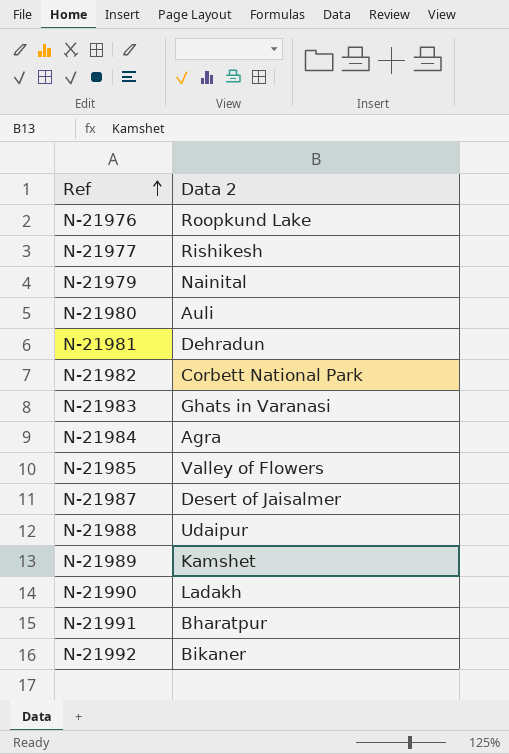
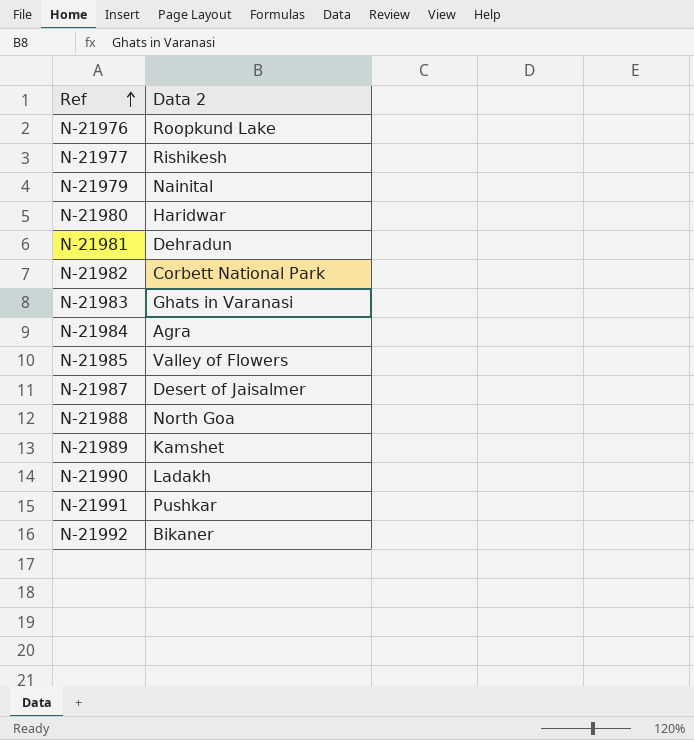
N-21980 | Data 2: Auli -> Haridwar
N-21988 | Data 2: Udaipur -> North Goa
N-21991 | Data 2: Bharatpur -> Pushkar

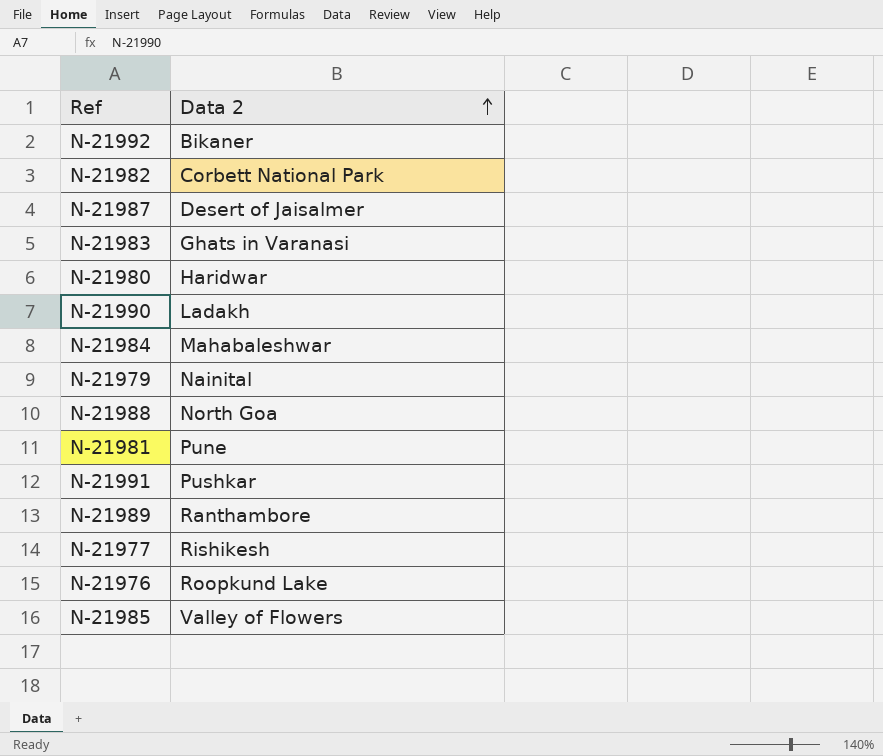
row order: Ref ascending -> Data 2 ascending
N-21984 | Data 2: Agra -> Mahabaleshwar
N-21981 | Data 2: Dehradun -> Pune
N-21989 | Data 2: Kamshet -> Ranthambore

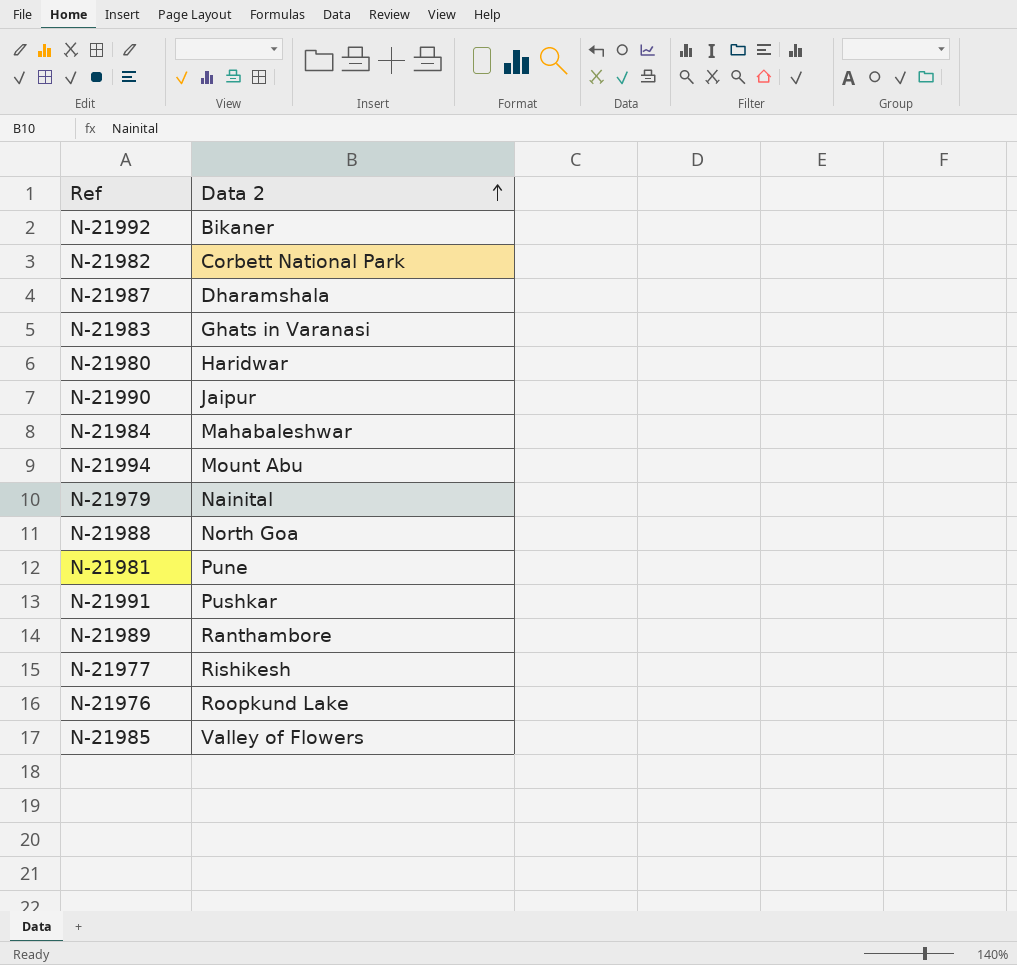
N-21987 | Data 2: Desert of Jaisalmer -> Dharamshala
N-21990 | Data 2: Ladakh -> Jaipur
row N-21994: none -> Mount Abu

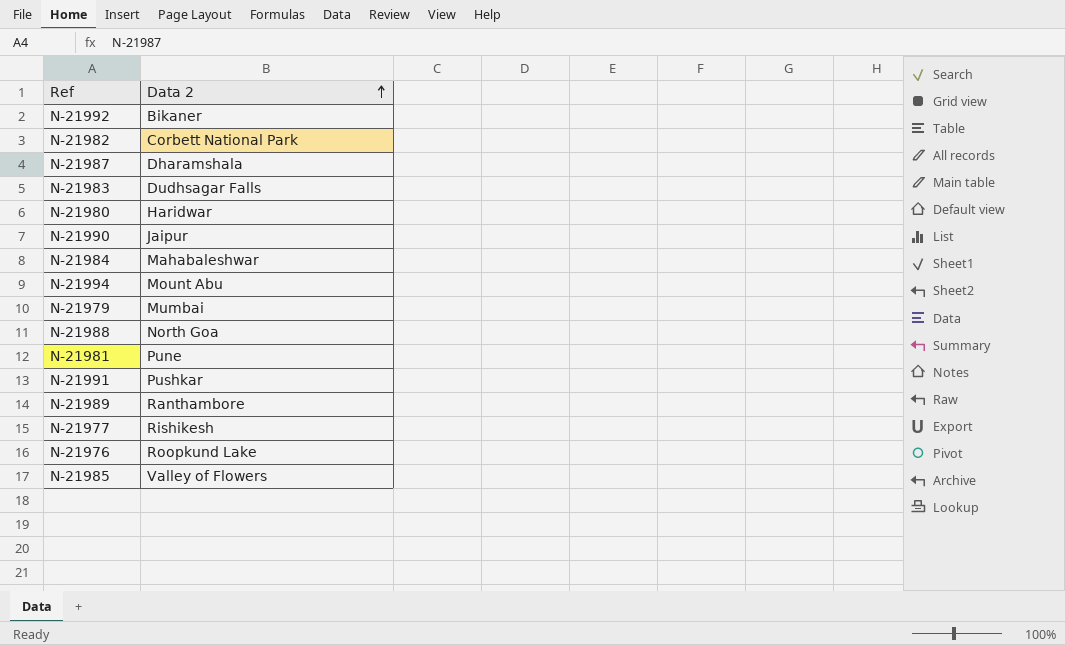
N-21983 | Data 2: Ghats in Varanasi -> Dudhsagar Falls
N-21979 | Data 2: Nainital -> Mumbai

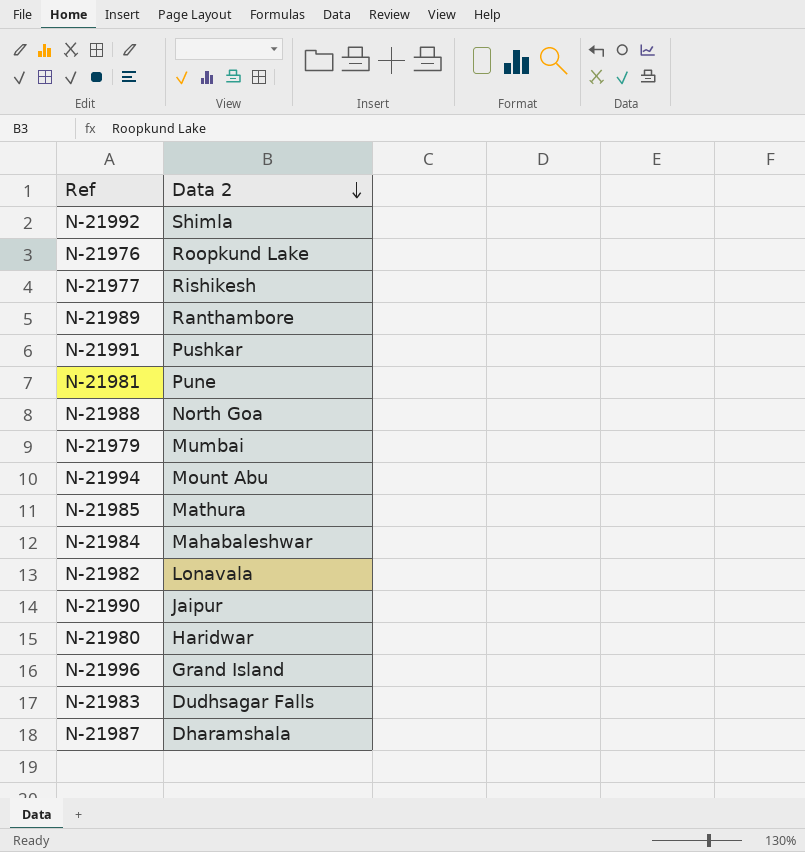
row order: Data 2 ascending -> Data 2 descending
N-21992 | Data 2: Bikaner -> Shimla
N-21985 | Data 2: Valley of Flowers -> Mathura
N-21982 | Data 2: Corbett National Park -> Lonavala
row N-21996: none -> Grand Island

